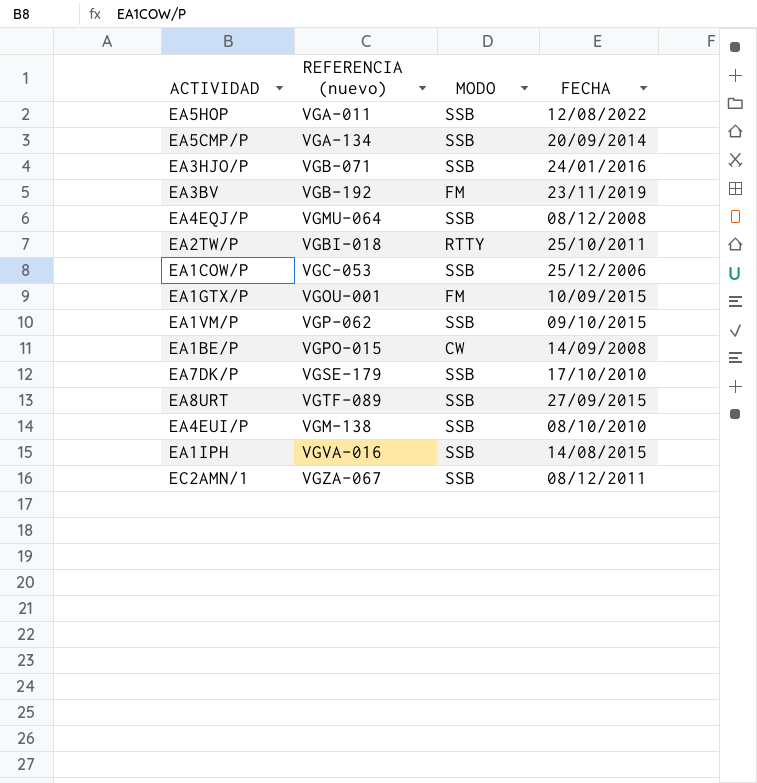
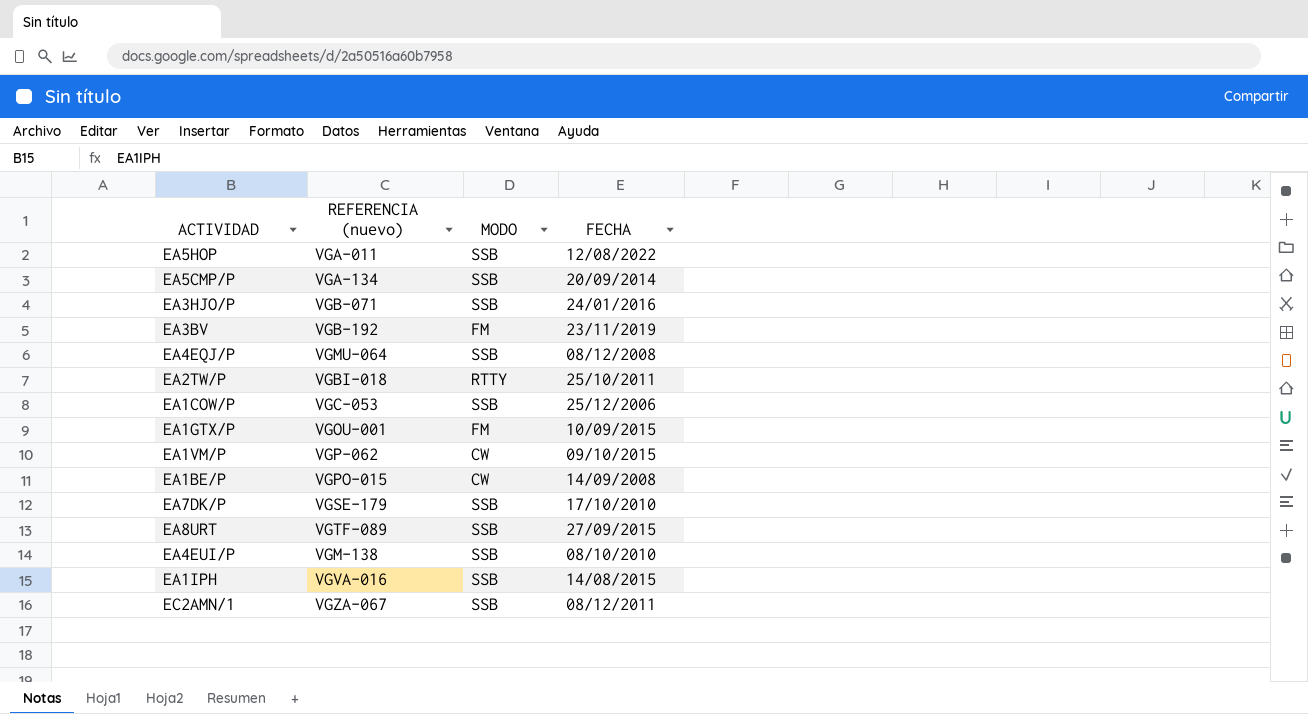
EA1VM/P | MODO: SSB -> CW

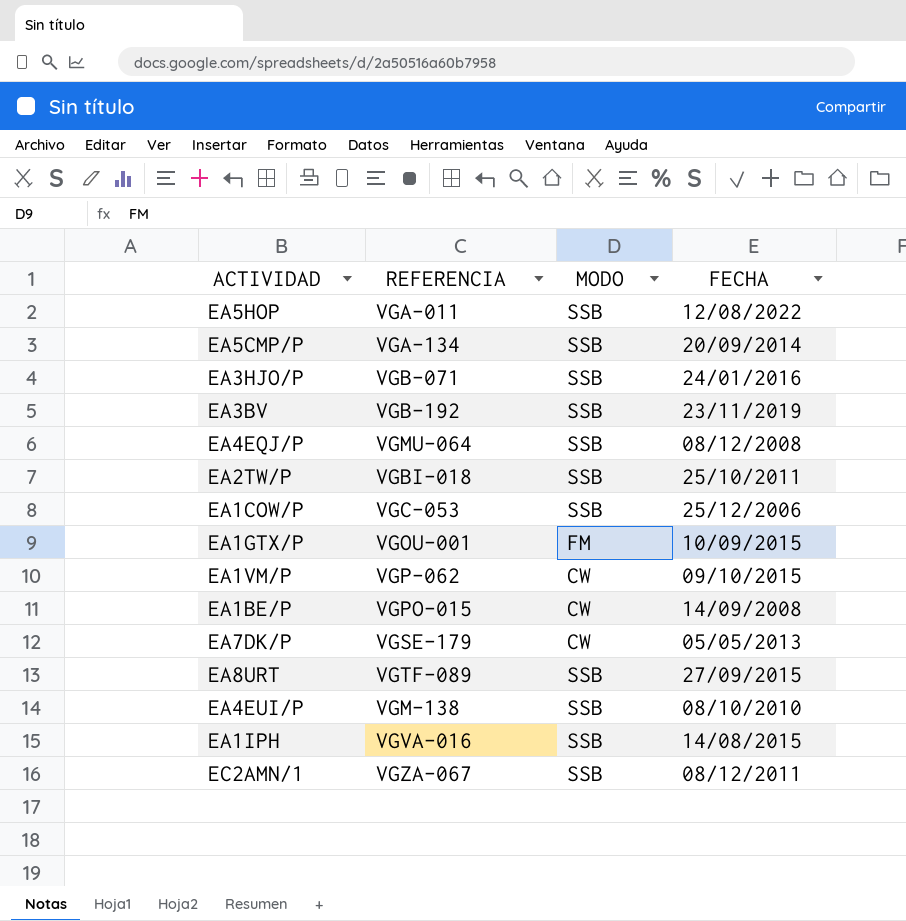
column name: REFERENCIA (nuevo) -> REFERENCIA
EA3BV | MODO: FM -> SSB
EA2TW/P | MODO: RTTY -> SSB
EA7DK/P | MODO: SSB -> CW
EA7DK/P | FECHA: 17/10/2010 -> 05/05/2013

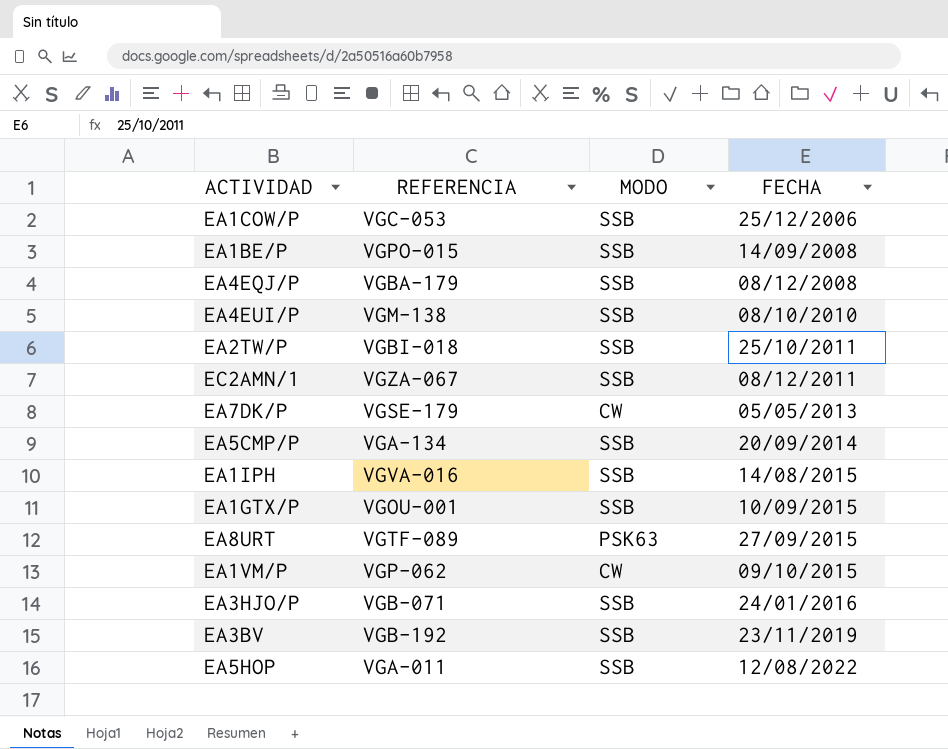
row order: none -> FECHA ascending
EA1BE/P | MODO: CW -> SSB
EA4EQJ/P | REFERENCIA: VGMU-064 -> VGBA-179
EA1GTX/P | MODO: FM -> SSB
EA8URT | MODO: SSB -> PSK63

